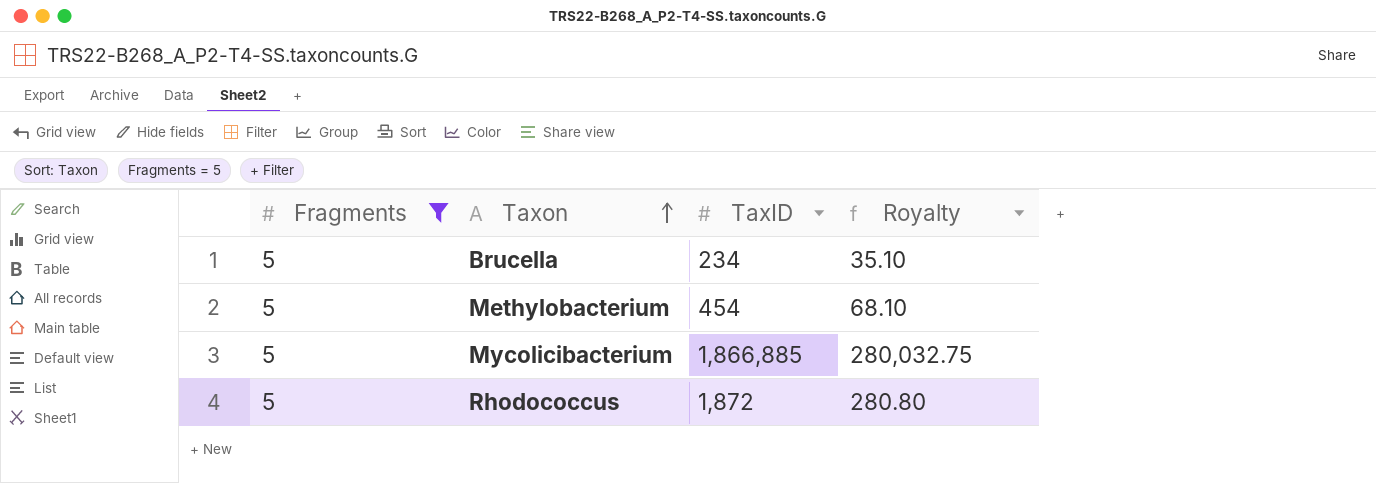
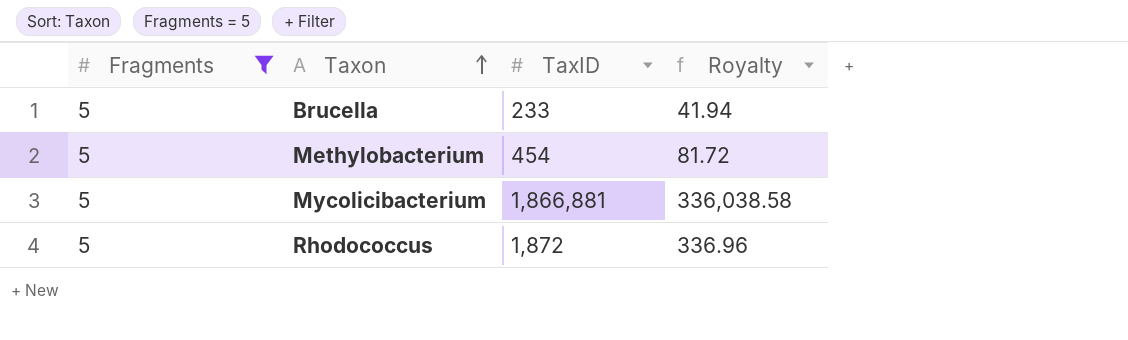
column Royalty | formula: [TaxID] * 0.15 -> [TaxID] * 0.18
Brucella | TaxID: 234 -> 233
Mycolicibacterium | TaxID: 1,866,885 -> 1,866,881

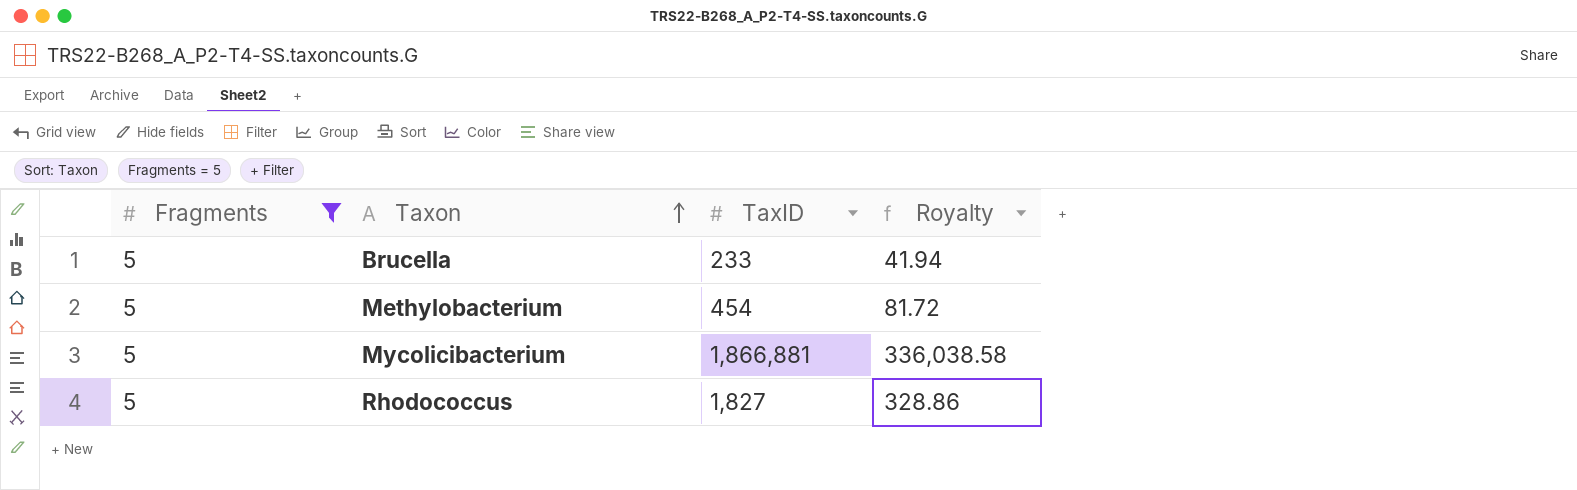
Rhodococcus | TaxID: 1,872 -> 1,827
Rhodococcus | Royalty: 336.96 -> 328.86

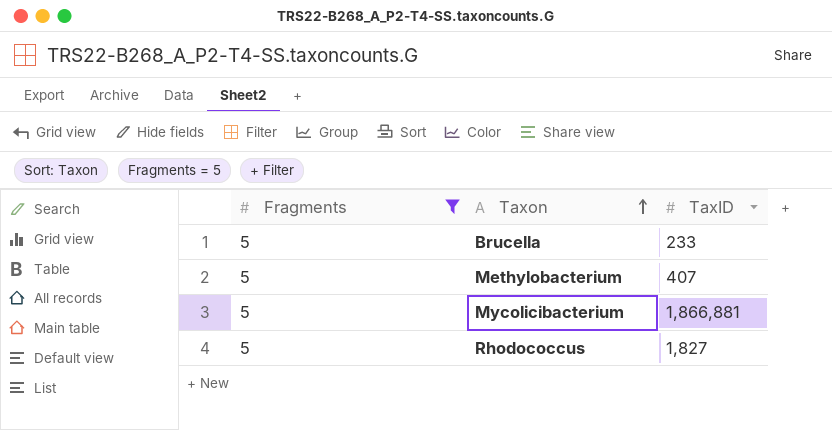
column Royalty | formula: [TaxID] * 0.18 -> none
Methylobacterium | TaxID: 454 -> 407

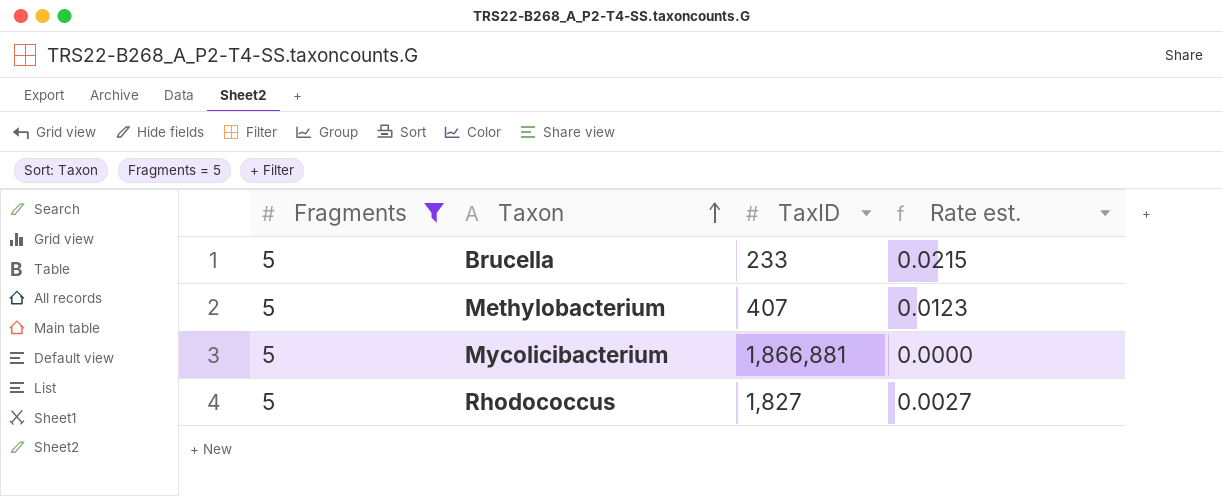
column Rate est. | formula: none -> [Fragments] / [TaxID]

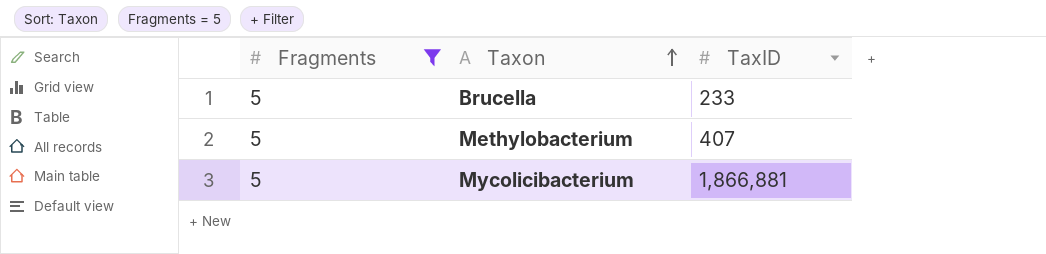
column Rate est. | formula: [Fragments] / [TaxID] -> none
row Rhodococcus: 5 | 1,827 | 0.0027 -> none

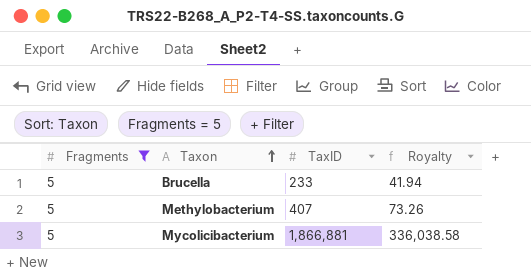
column Royalty | formula: none -> [TaxID] * 0.18

